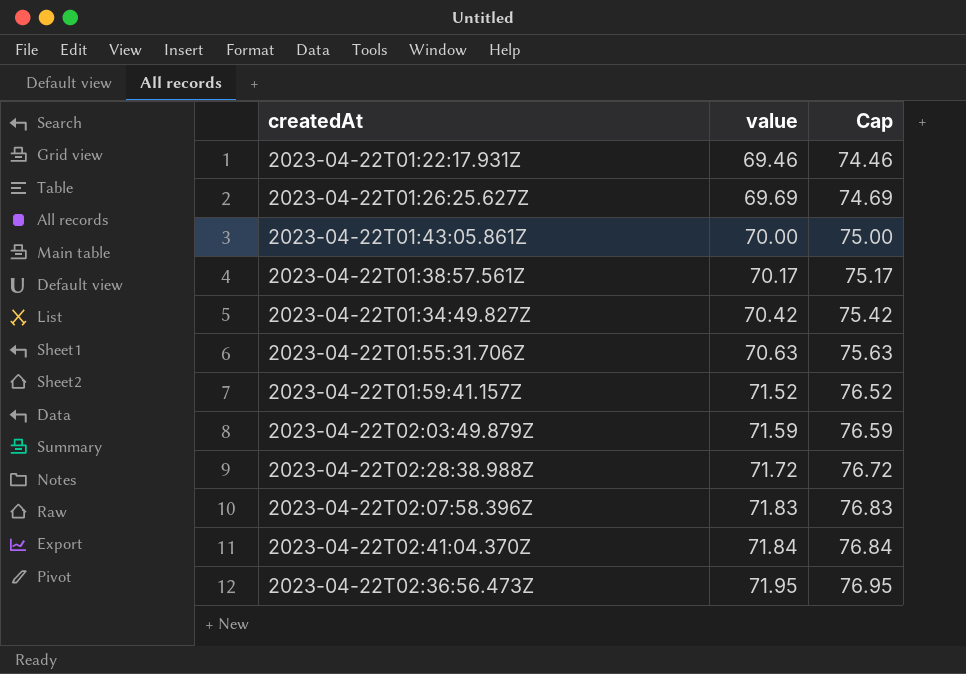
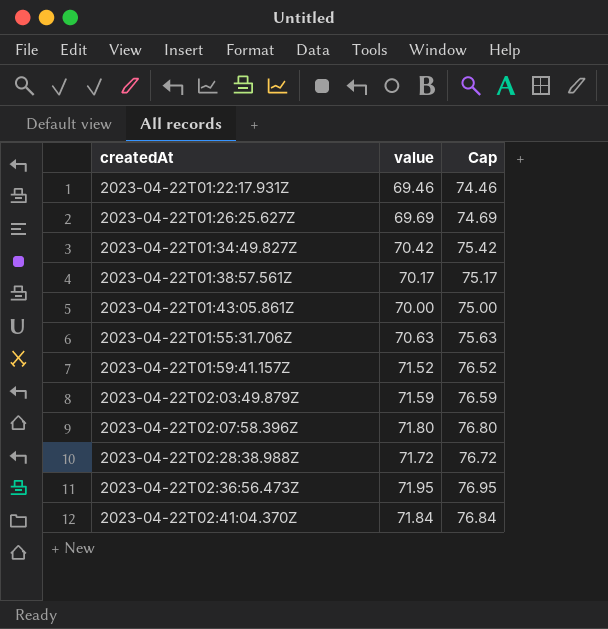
row order: value ascending -> createdAt ascending
2023-04-22T02:07:58.396Z | value: 71.83 -> 71.80
2023-04-22T02:07:58.396Z | Cap: 76.83 -> 76.80

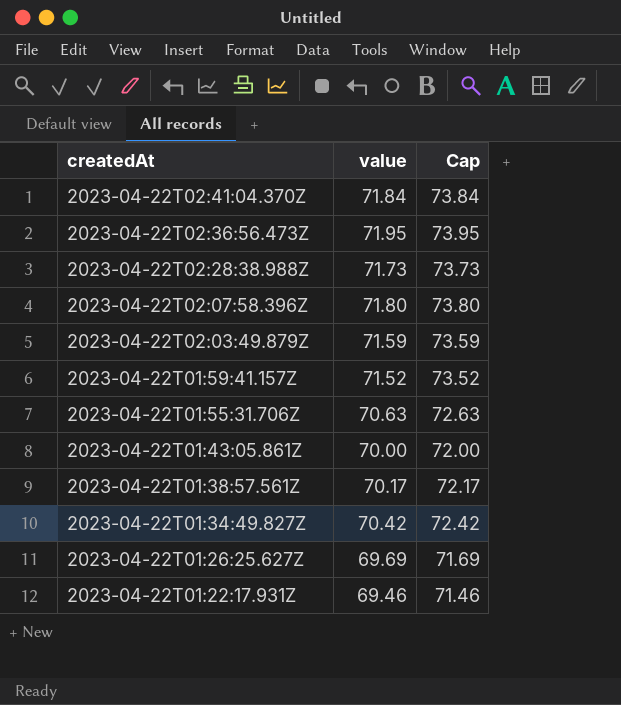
row order: createdAt ascending -> createdAt descending
column Cap | formula: [value] + 5 -> [value] + 2
2023-04-22T02:28:38.988Z | value: 71.72 -> 71.73

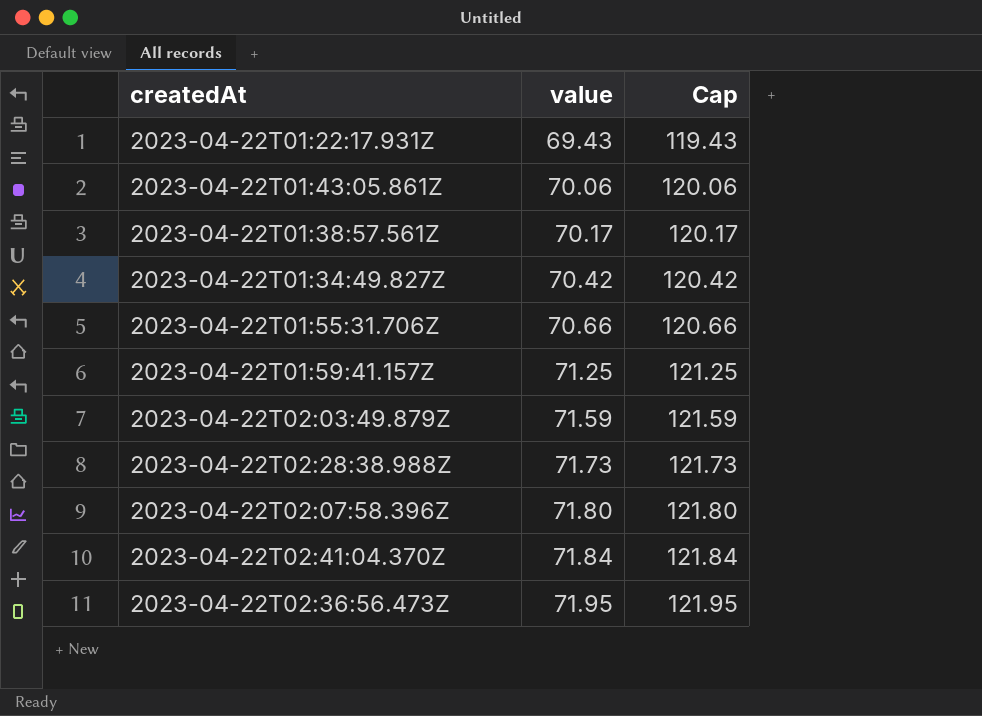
row order: createdAt descending -> value ascending
column Cap | formula: [value] + 2 -> [value] + 50
row 2023-04-22T01:26:25.627Z: 69.69 | 71.69 -> none
2023-04-22T01:22:17.931Z | value: 69.46 -> 69.43
2023-04-22T01:43:05.861Z | value: 70.00 -> 70.06
2023-04-22T01:55:31.706Z | value: 70.63 -> 70.66
2023-04-22T01:59:41.157Z | value: 71.52 -> 71.25

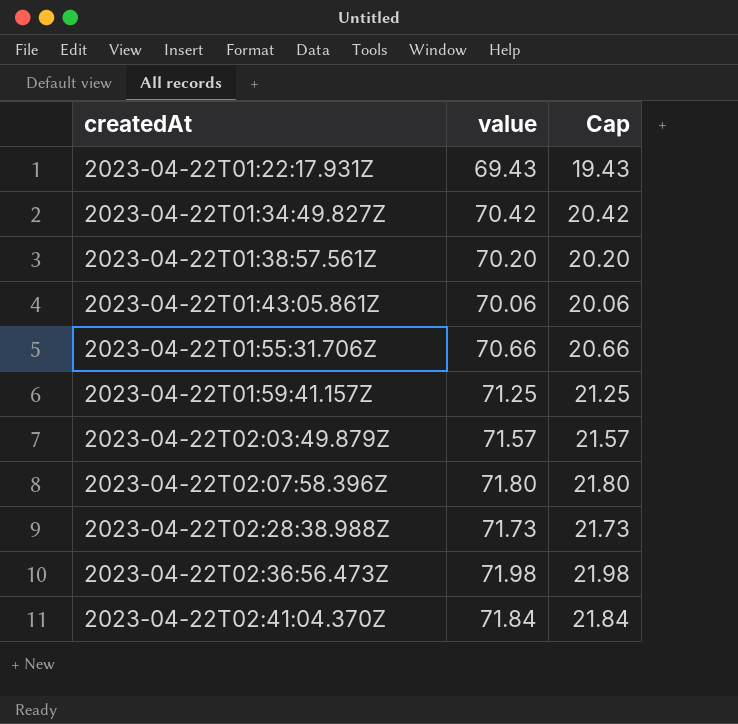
row order: value ascending -> createdAt ascending
column Cap | formula: [value] + 50 -> [value] - 50
2023-04-22T01:38:57.561Z | value: 70.17 -> 70.20
2023-04-22T02:03:49.879Z | value: 71.59 -> 71.57
2023-04-22T02:36:56.473Z | value: 71.95 -> 71.98

